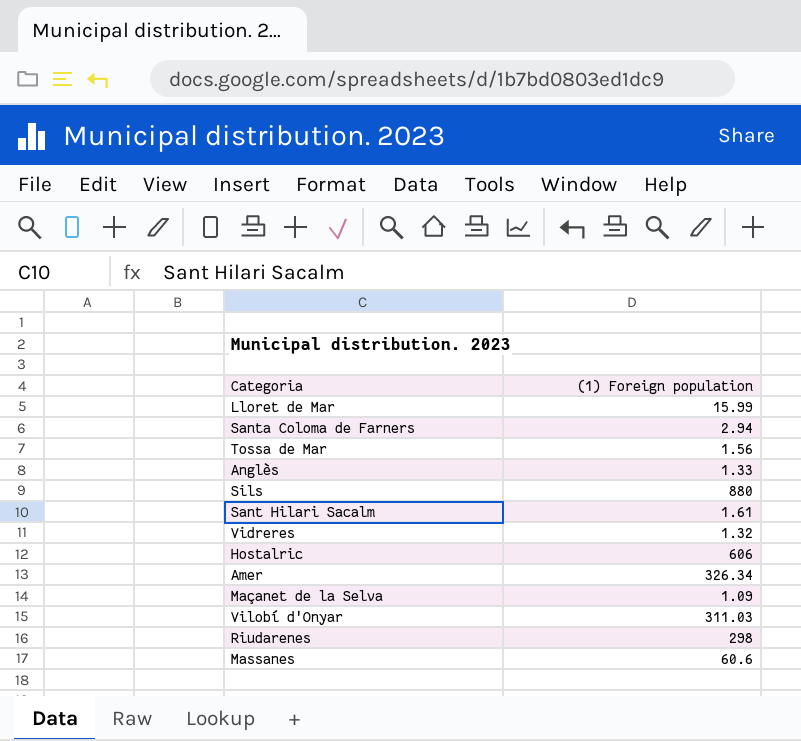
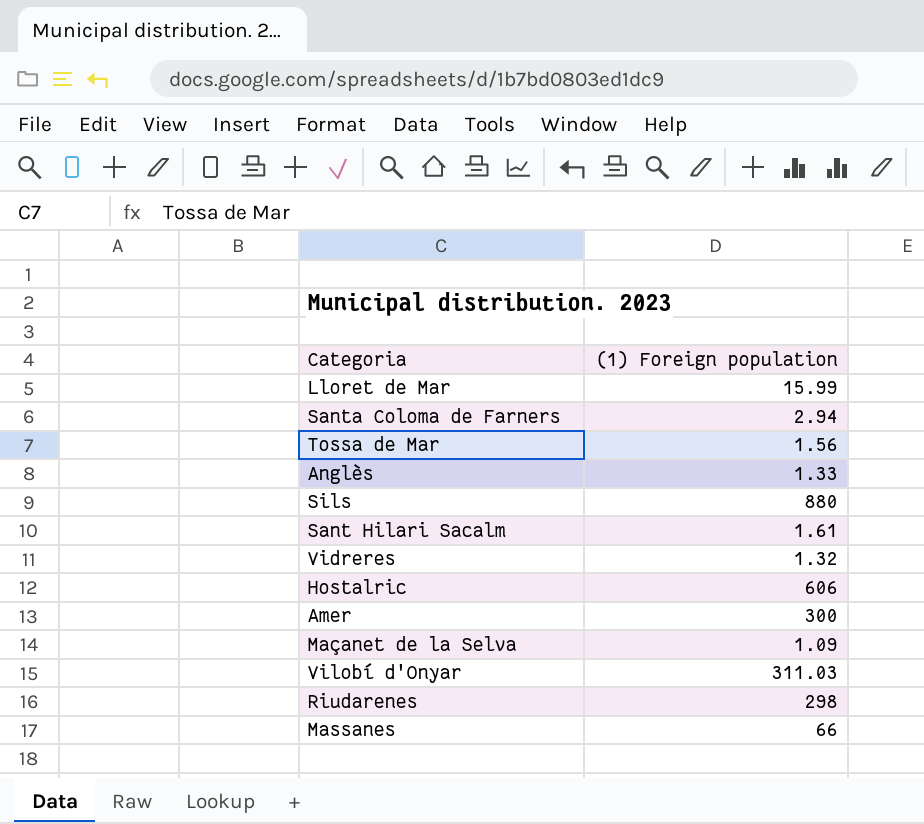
Amer | (1) Foreign population: 326.34 -> 300
Massanes | (1) Foreign population: 60.6 -> 66

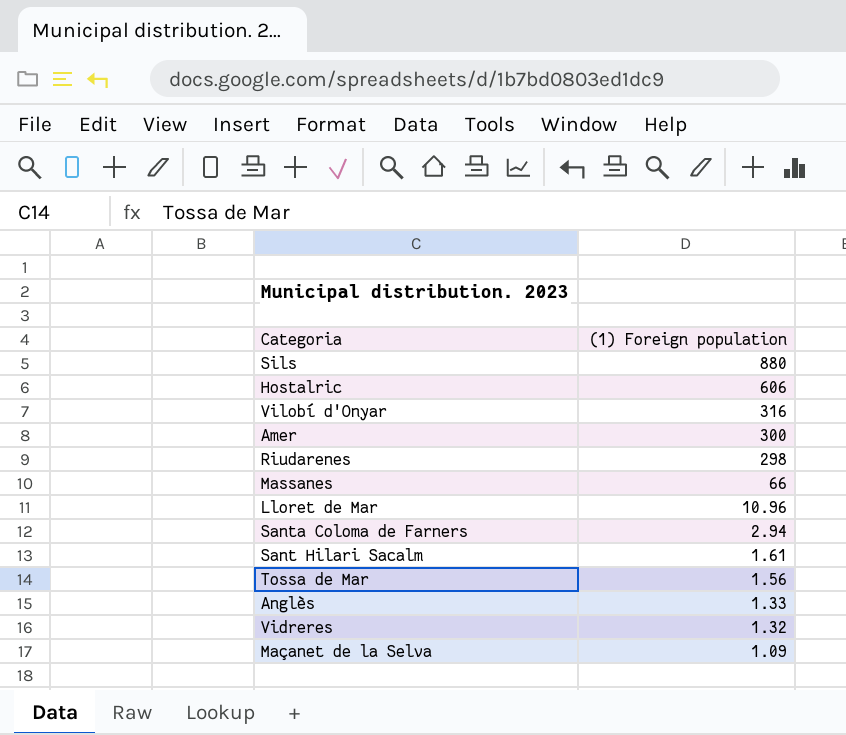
row order: none -> (1) Foreign population descending
Vilobí d'Onyar | (1) Foreign population: 311.03 -> 316
Lloret de Mar | (1) Foreign population: 15.99 -> 10.96

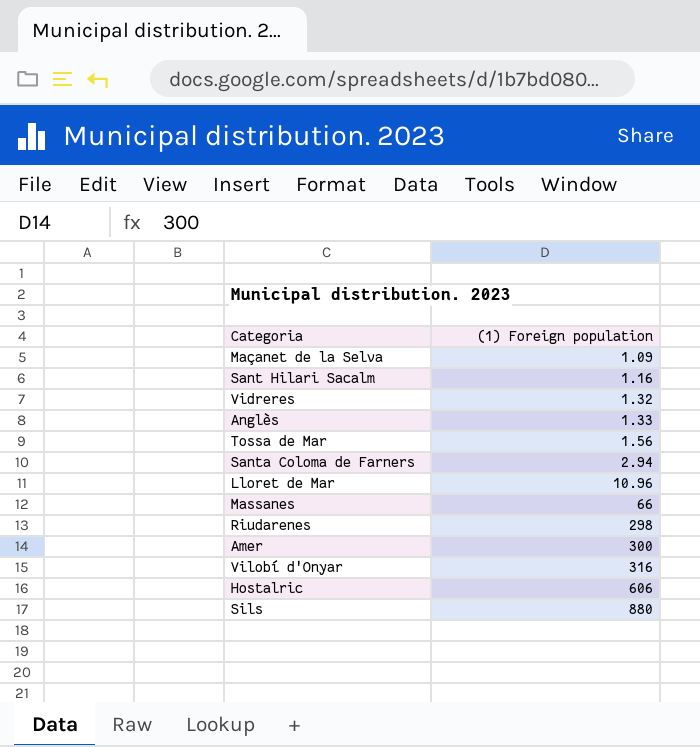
row order: (1) Foreign population descending -> (1) Foreign population ascending
Sant Hilari Sacalm | (1) Foreign population: 1.61 -> 1.16

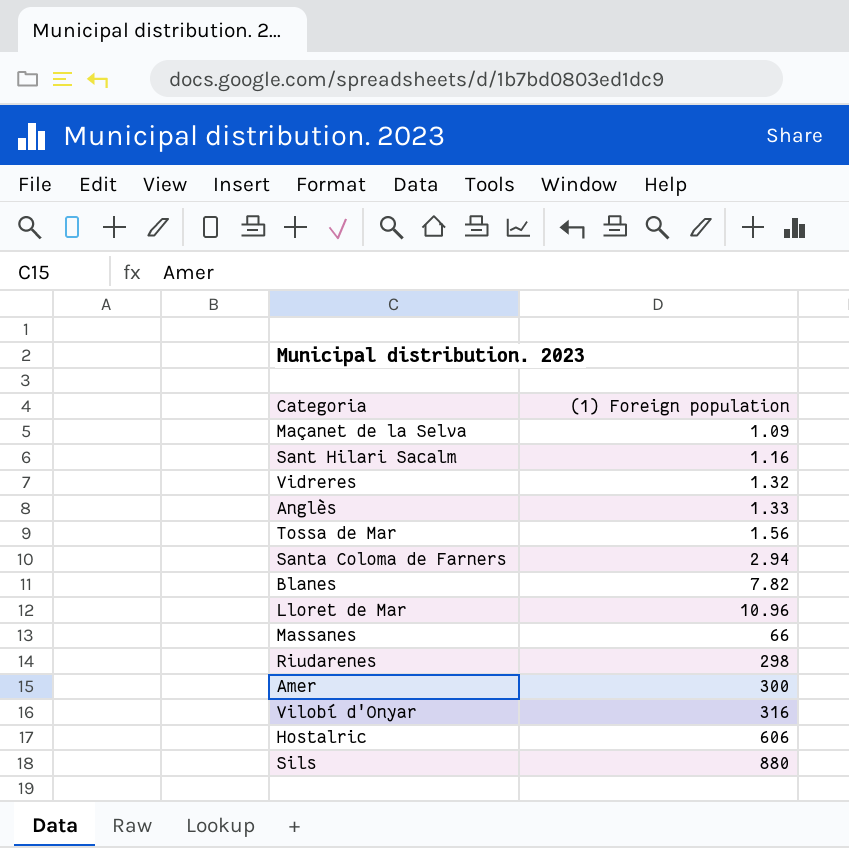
row Blanes: none -> 7.82

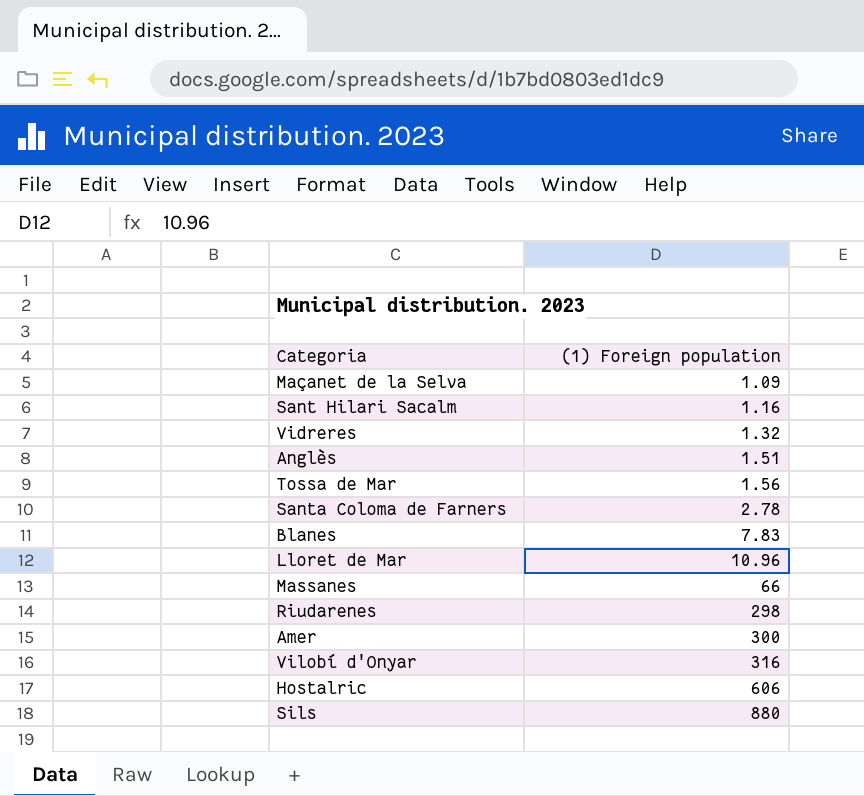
Anglès | (1) Foreign population: 1.33 -> 1.51
Santa Coloma de Farners | (1) Foreign population: 2.94 -> 2.78
Blanes | (1) Foreign population: 7.82 -> 7.83

